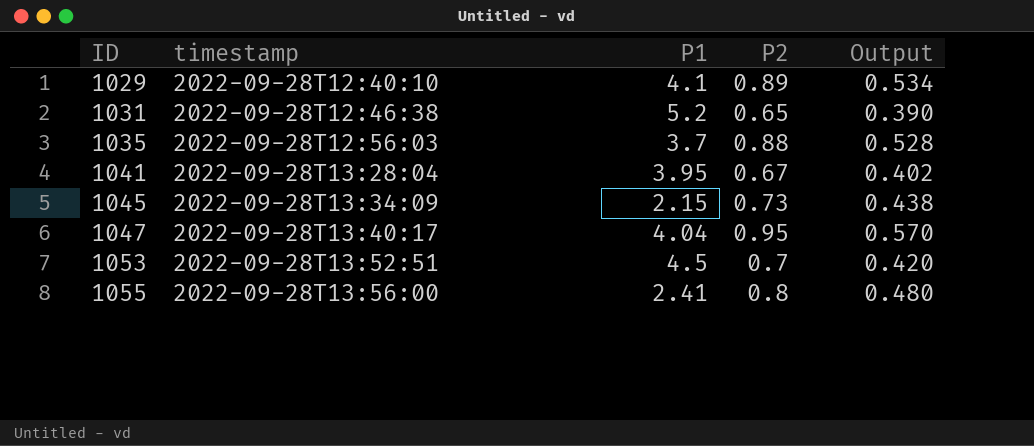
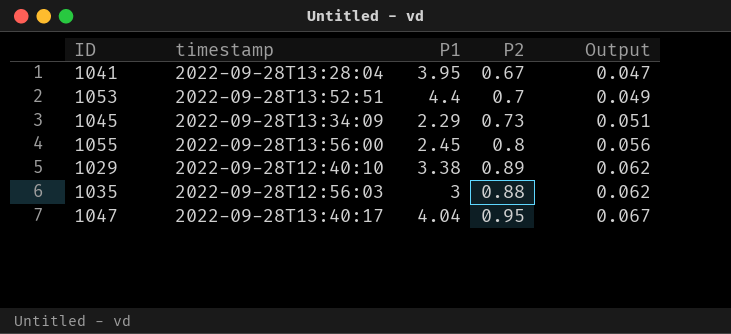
row order: ID ascending -> Output ascending
column Output | formula: [P2] * 0.6 -> [P2] * 0.07
row 1031: 2022-09-28T12:46:38 | 5.2 | 0.65 | 0.390 -> none
1053 | P1: 4.5 -> 4.4
1045 | P1: 2.15 -> 2.29
1055 | P1: 2.41 -> 2.45
1029 | P1: 4.1 -> 3.38
1035 | P1: 3.7 -> 3

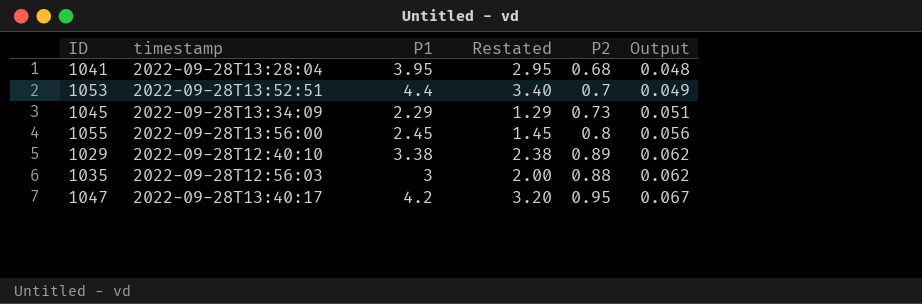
column Restated | formula: none -> [P1] - 1
1041 | P2: 0.67 -> 0.68
1041 | Output: 0.047 -> 0.048
1047 | P1: 4.04 -> 4.2

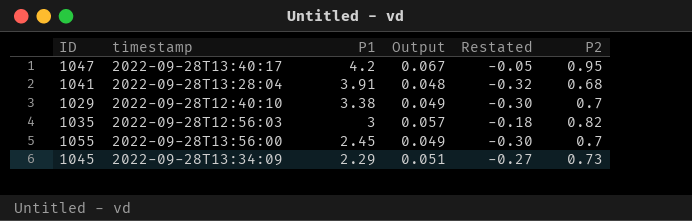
row order: Output ascending -> P1 descending
column Output | position: 6 -> 4
column Restated | formula: [P1] - 1 -> [P2] - 1
row 1053: 2022-09-28T13:52:51 | 4.4 | 3.40 | 0.7 | 0.049 -> none
1041 | P1: 3.95 -> 3.91
1029 | Output: 0.062 -> 0.049
1029 | P2: 0.89 -> 0.7
1035 | Output: 0.062 -> 0.057
1035 | P2: 0.88 -> 0.82
1055 | Output: 0.056 -> 0.049
1055 | P2: 0.8 -> 0.7

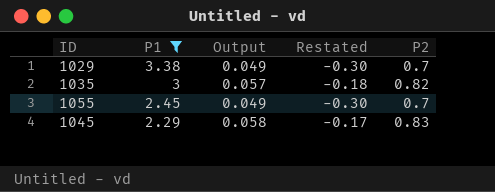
filter: none -> P1 <= 3.38
column timestamp | position: 2 -> none
1045 | Output: 0.051 -> 0.058
1045 | Restated: -0.27 -> -0.17
1045 | P2: 0.73 -> 0.83

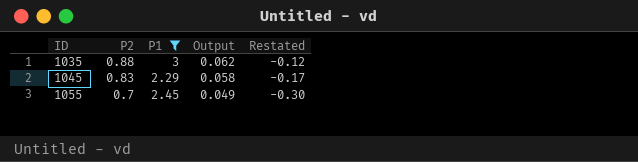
row order: P1 descending -> ID ascending
column P2 | position: 5 -> 2
row 1029: 3.38 | 0.049 | -0.30 | 0.7 -> none
1035 | P2: 0.82 -> 0.88
1035 | Output: 0.057 -> 0.062
1035 | Restated: -0.18 -> -0.12

